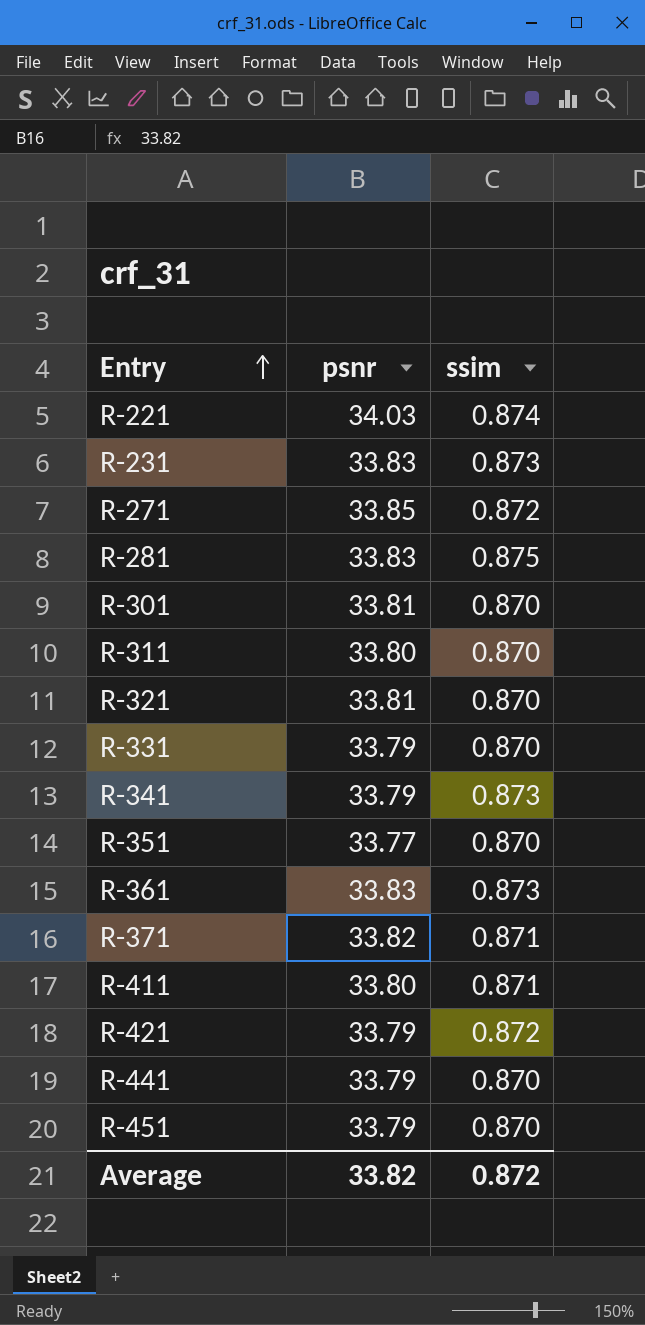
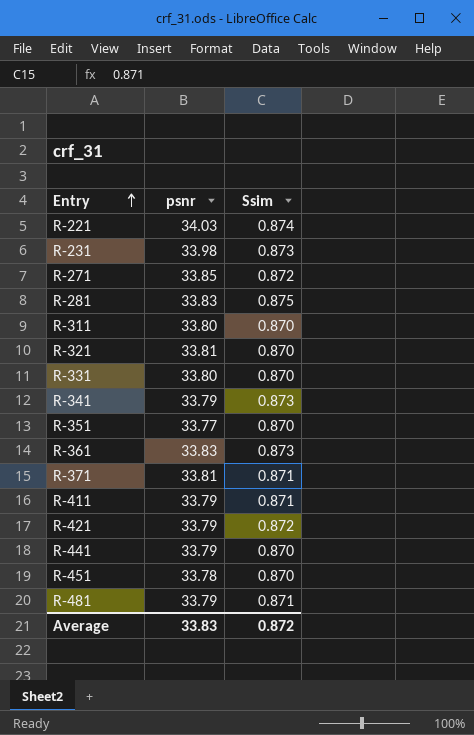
column name: ssim -> Ssim
row R-301: 33.81 | 0.870 -> none
R-231 | psnr: 33.83 -> 33.98
R-331 | psnr: 33.79 -> 33.80
R-371 | psnr: 33.82 -> 33.81
R-411 | psnr: 33.80 -> 33.79
R-451 | psnr: 33.79 -> 33.78
row R-481: none -> 33.79 | 0.871
Average | psnr: 33.82 -> 33.83

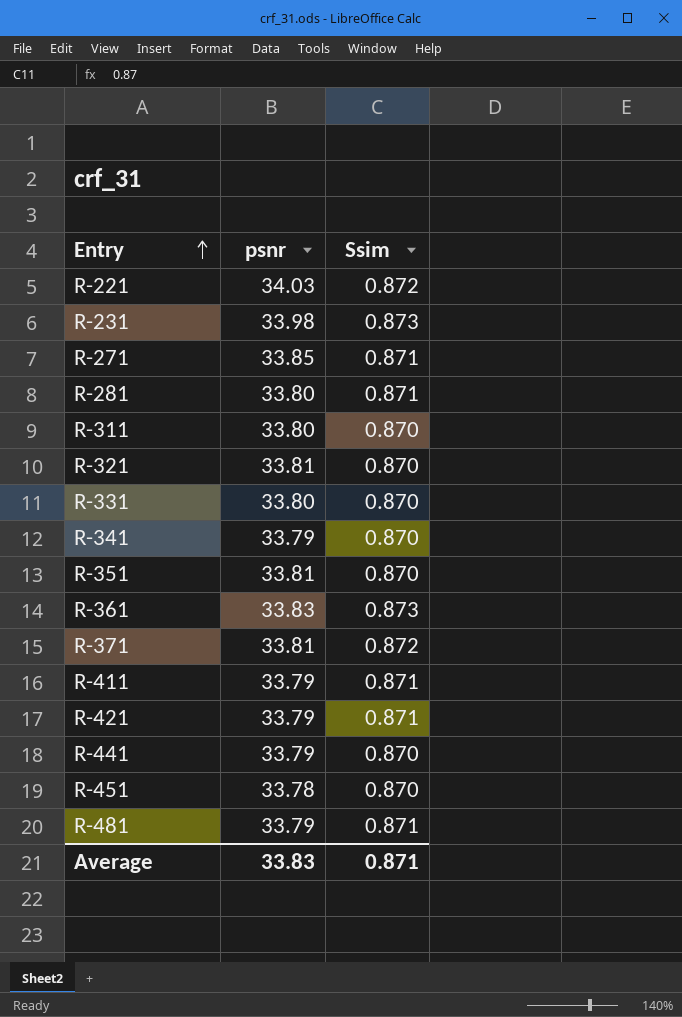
R-221 | Ssim: 0.874 -> 0.872
R-271 | Ssim: 0.872 -> 0.871
R-281 | psnr: 33.83 -> 33.80
R-281 | Ssim: 0.875 -> 0.871
R-341 | Ssim: 0.873 -> 0.870
R-351 | psnr: 33.77 -> 33.81
R-371 | Ssim: 0.871 -> 0.872
R-421 | Ssim: 0.872 -> 0.871
Average | Ssim: 0.872 -> 0.871

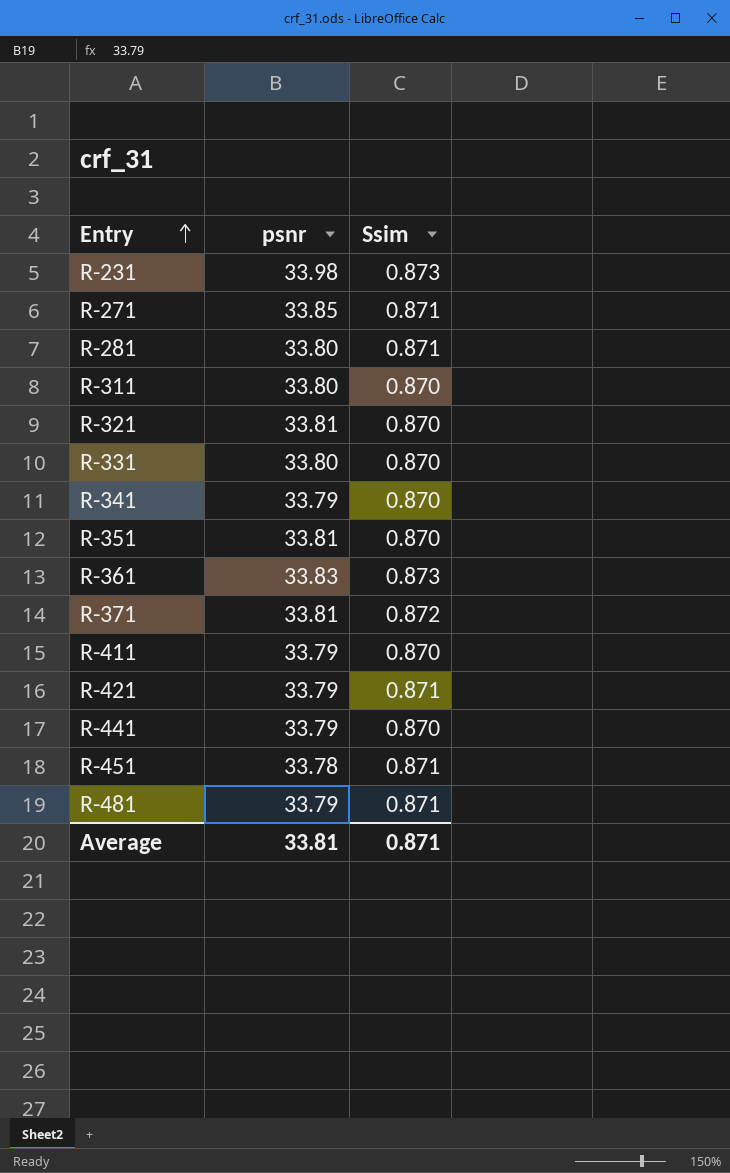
row R-221: 34.03 | 0.872 -> none
R-411 | Ssim: 0.871 -> 0.870
R-451 | Ssim: 0.870 -> 0.871
Average | psnr: 33.83 -> 33.81

